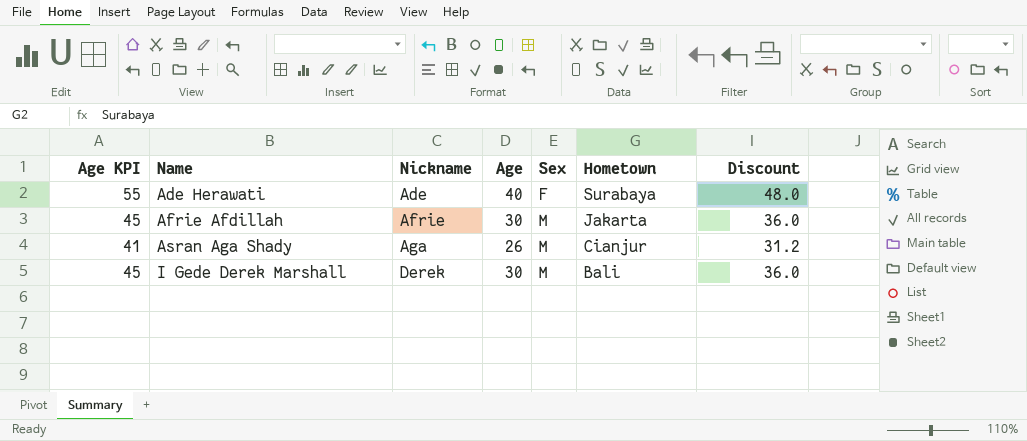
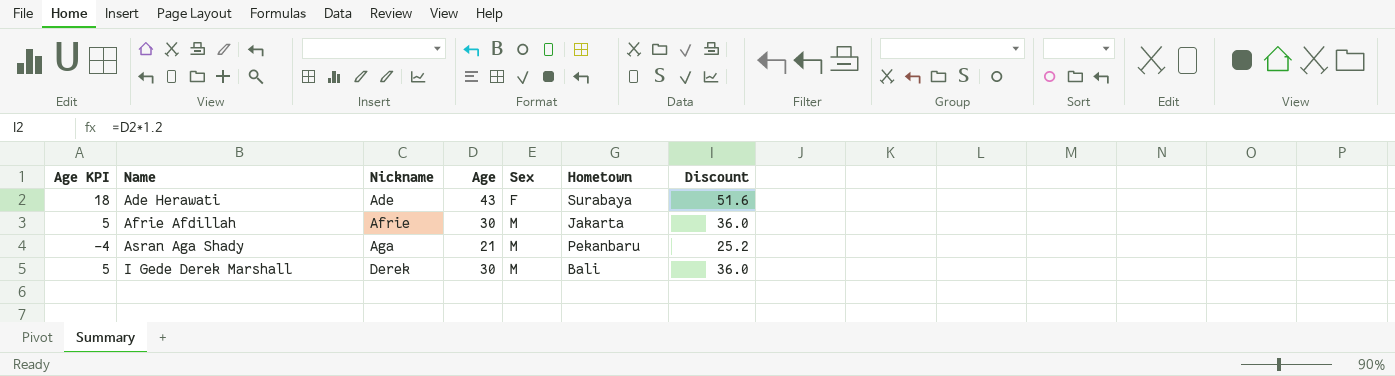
column Age KPI | formula: [Age] + 15 -> [Age] - 25
Ade Herawati | Age: 40 -> 43
Ade Herawati | Discount: 48.0 -> 51.6
Asran Aga Shady | Age: 26 -> 21
Asran Aga Shady | Hometown: Cianjur -> Pekanbaru
Asran Aga Shady | Discount: 31.2 -> 25.2

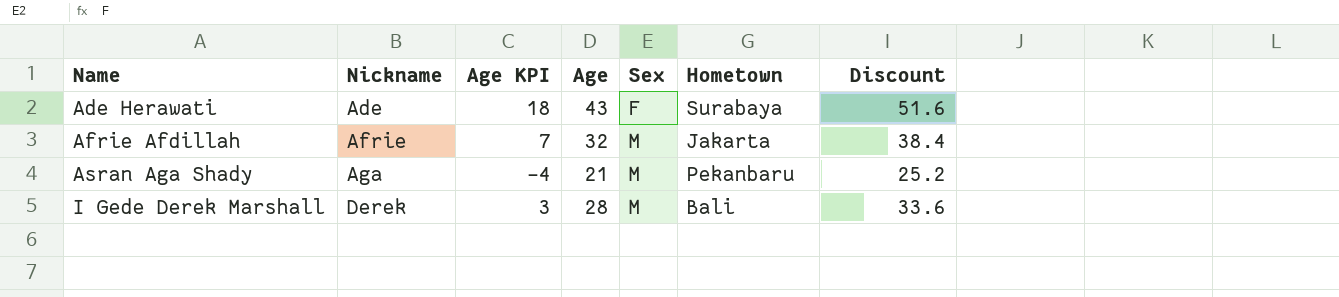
column Age KPI | position: 1 -> 3
Afrie Afdillah | Age KPI: 5 -> 7
Afrie Afdillah | Age: 30 -> 32
Afrie Afdillah | Discount: 36.0 -> 38.4
I Gede Derek Marshall | Age KPI: 5 -> 3
I Gede Derek Marshall | Age: 30 -> 28
I Gede Derek Marshall | Discount: 36.0 -> 33.6

